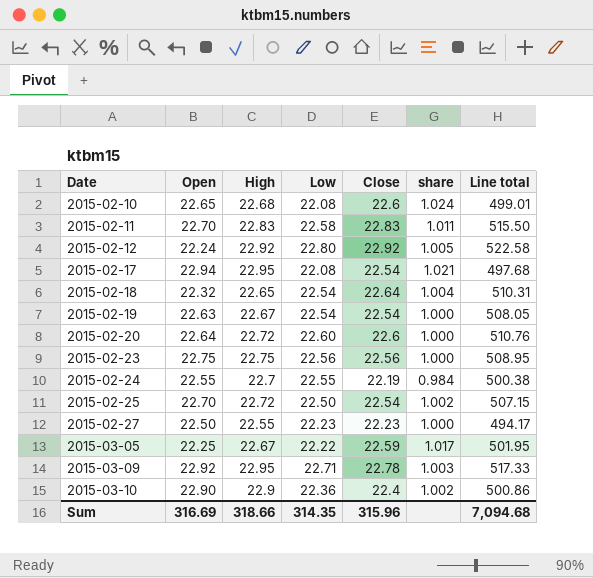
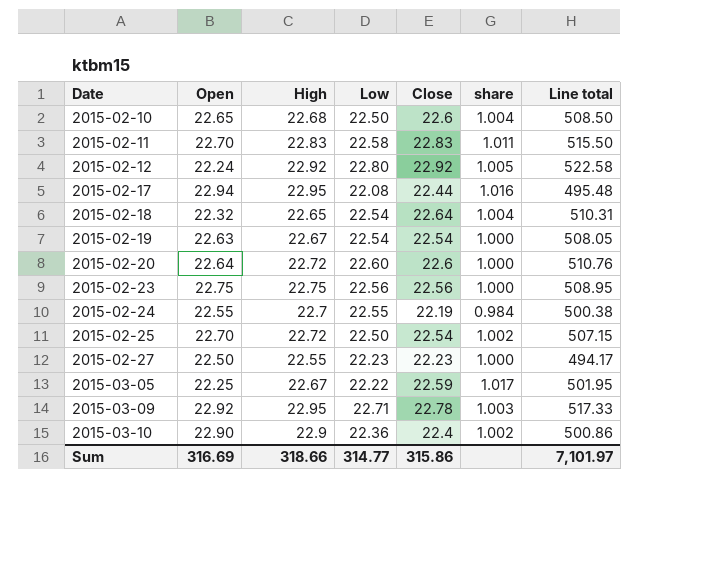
2015-02-10 | Low: 22.08 -> 22.50
2015-02-10 | share: 1.024 -> 1.004
2015-02-10 | Line total: 499.01 -> 508.50
2015-02-17 | Close: 22.54 -> 22.44
2015-02-17 | share: 1.021 -> 1.016
2015-02-17 | Line total: 497.68 -> 495.48
Sum | Low: 314.35 -> 314.77
Sum | Close: 315.96 -> 315.86
Sum | Line total: 7,094.68 -> 7,101.97

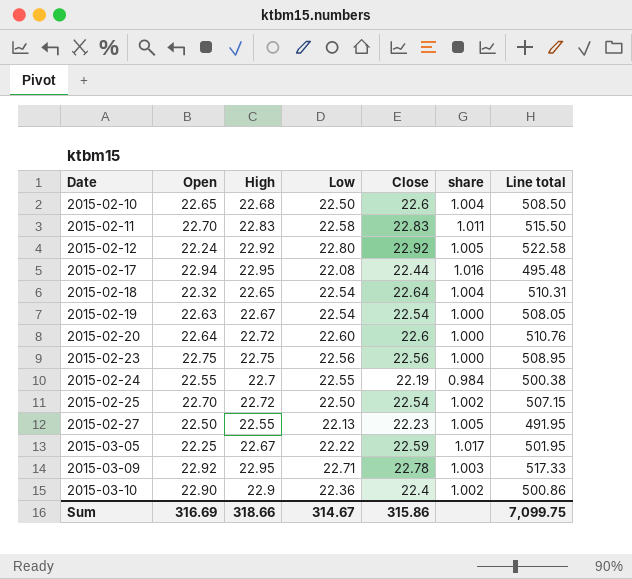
2015-02-27 | Low: 22.23 -> 22.13
2015-02-27 | share: 1.000 -> 1.005
2015-02-27 | Line total: 494.17 -> 491.95
Sum | Low: 314.77 -> 314.67
Sum | Line total: 7,101.97 -> 7,099.75

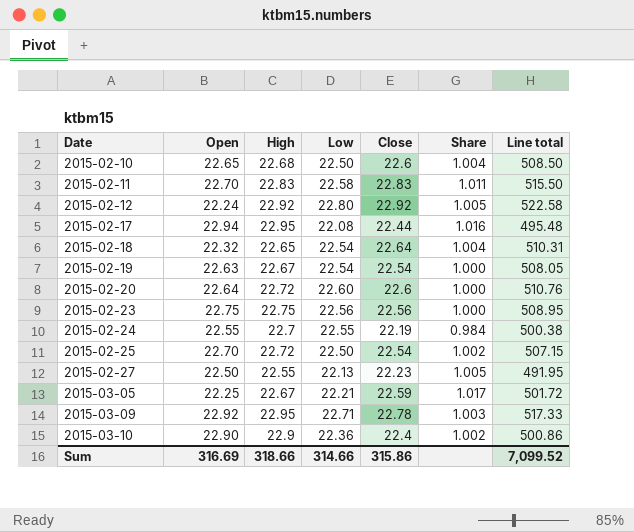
column name: share -> Share
2015-03-05 | Low: 22.22 -> 22.21
2015-03-05 | Line total: 501.95 -> 501.72
Sum | Low: 314.67 -> 314.66
Sum | Line total: 7,099.75 -> 7,099.52

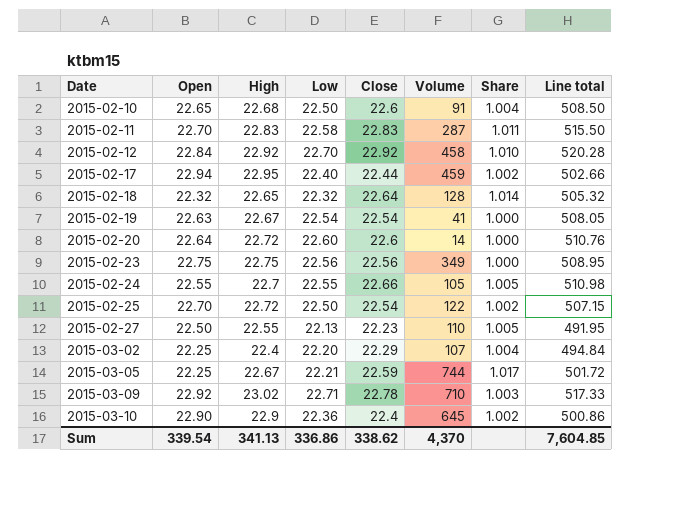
column Volume | position: none -> 6
2015-02-12 | Open: 22.24 -> 22.84
2015-02-12 | Low: 22.80 -> 22.70
2015-02-12 | Share: 1.005 -> 1.010
2015-02-12 | Line total: 522.58 -> 520.28
2015-02-17 | Low: 22.08 -> 22.40
2015-02-17 | Share: 1.016 -> 1.002
2015-02-17 | Line total: 495.48 -> 502.66
2015-02-18 | Low: 22.54 -> 22.32
2015-02-18 | Share: 1.004 -> 1.014
2015-02-18 | Line total: 510.31 -> 505.32
2015-02-24 | Close: 22.19 -> 22.66
2015-02-24 | Share: 0.984 -> 1.005
2015-02-24 | Line total: 500.38 -> 510.98
row 2015-03-02: none -> 22.25 | 22.4 | 22.20 | 22.29 | 107 | 1.004 | 494.84
2015-03-09 | High: 22.95 -> 23.02
Sum | Open: 316.69 -> 339.54
Sum | High: 318.66 -> 341.13
Sum | Low: 314.66 -> 336.86
Sum | Close: 315.86 -> 338.62
Sum | Line total: 7,099.52 -> 7,604.85

